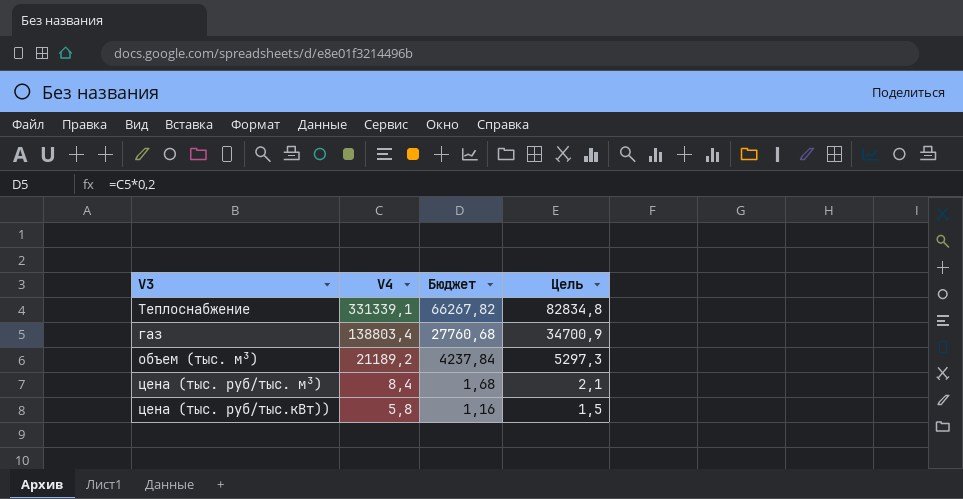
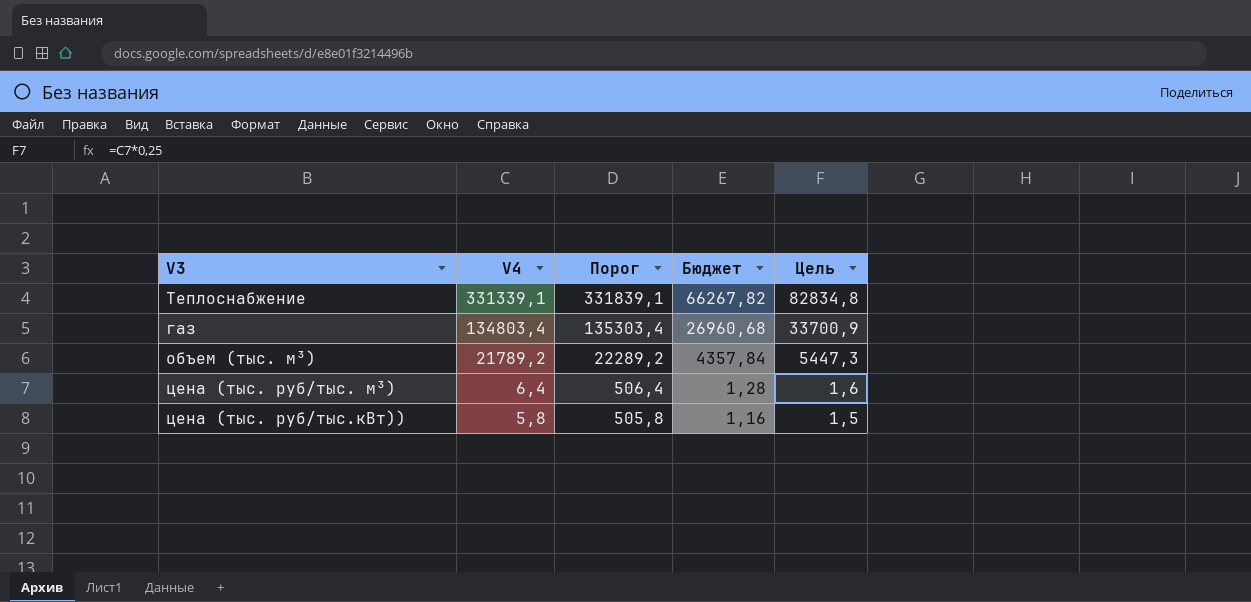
column Порог | formula: none -> [V4] + 500
газ | V4: 138803,4 -> 134803,4
газ | Бюджет: 27760,68 -> 26960,68
газ | Цель: 34700,9 -> 33700,9
объем (тыс. м³) | V4: 21189,2 -> 21789,2
объем (тыс. м³) | Бюджет: 4237,84 -> 4357,84
объем (тыс. м³) | Цель: 5297,3 -> 5447,3
цена (тыс. руб/тыс. м³) | V4: 8,4 -> 6,4
цена (тыс. руб/тыс. м³) | Бюджет: 1,68 -> 1,28
цена (тыс. руб/тыс. м³) | Цель: 2,1 -> 1,6

